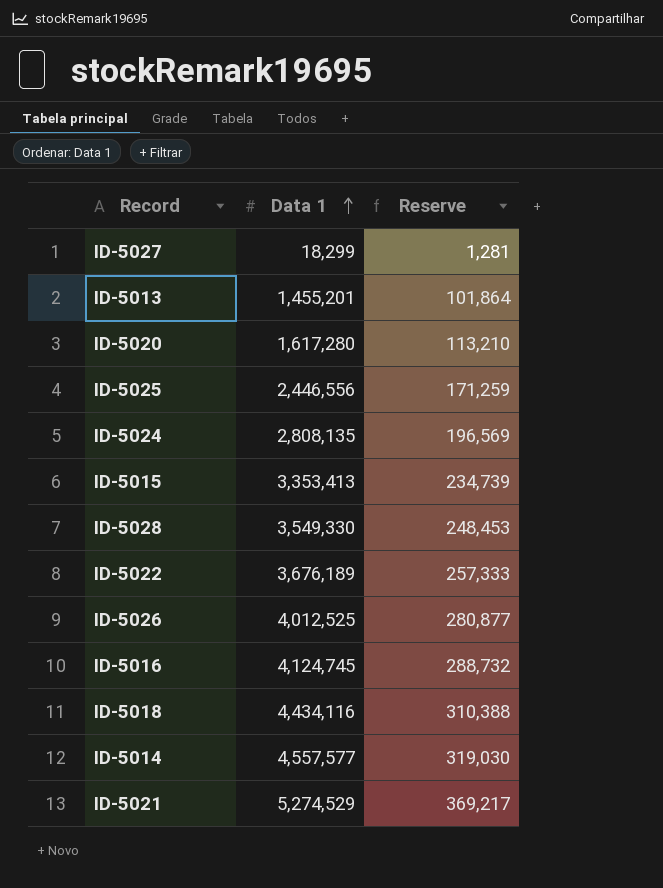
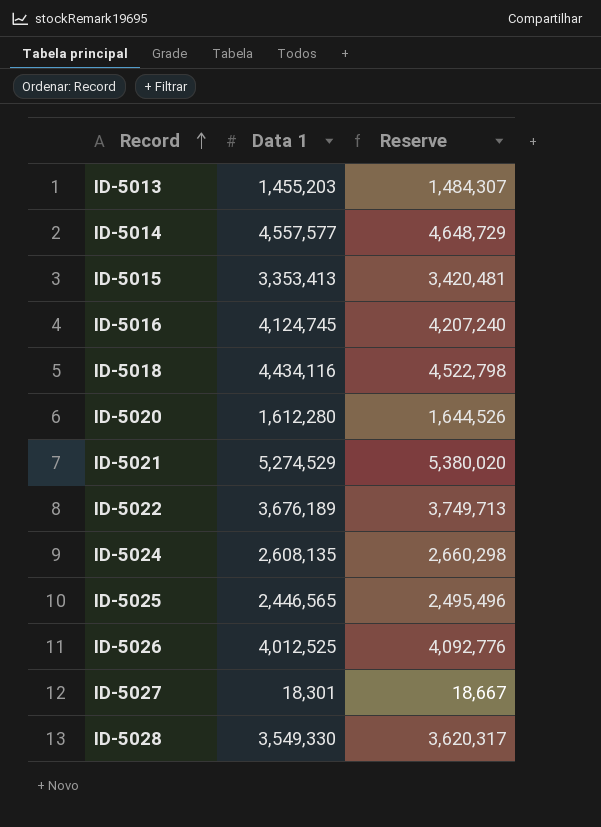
row order: Data 1 ascending -> Record ascending
column Reserve | formula: [Data 1] * 0.07 -> [Data 1] * 1.02
ID-5013 | Data 1: 1,455,201 -> 1,455,203
ID-5020 | Data 1: 1,617,280 -> 1,612,280
ID-5024 | Data 1: 2,808,135 -> 2,608,135
ID-5025 | Data 1: 2,446,556 -> 2,446,565
ID-5027 | Data 1: 18,299 -> 18,301

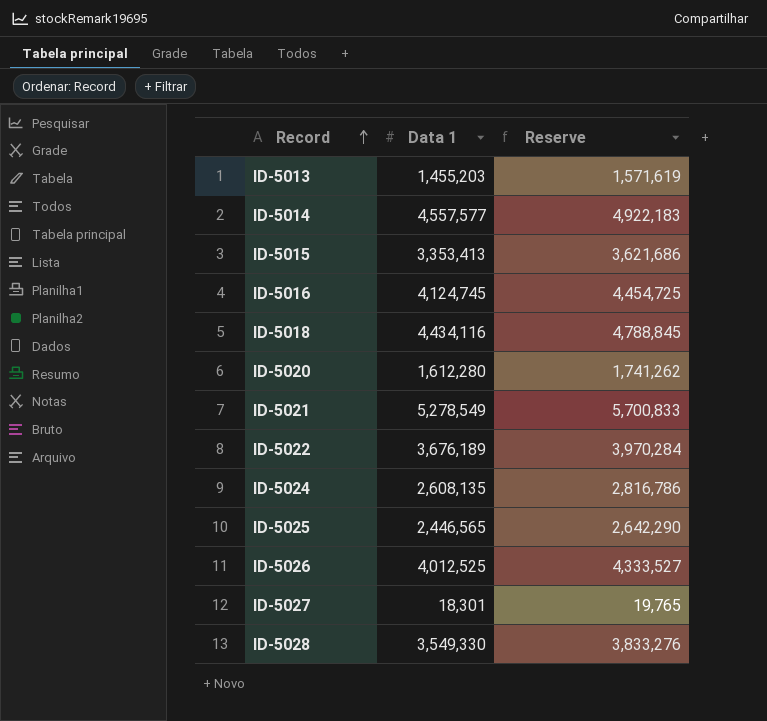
column Reserve | formula: [Data 1] * 1.02 -> [Data 1] * 1.08
ID-5021 | Data 1: 5,274,529 -> 5,278,549

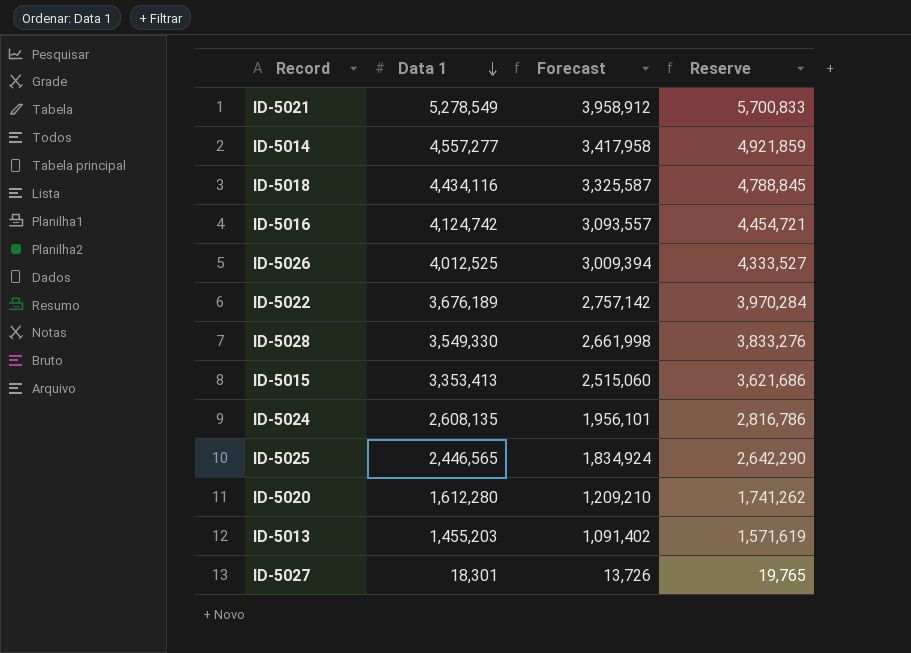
row order: Record ascending -> Data 1 descending
column Forecast | formula: none -> [Data 1] * 0.75
ID-5014 | Data 1: 4,557,577 -> 4,557,277
ID-5014 | Reserve: 4,922,183 -> 4,921,859
ID-5016 | Data 1: 4,124,745 -> 4,124,742
ID-5016 | Reserve: 4,454,725 -> 4,454,721

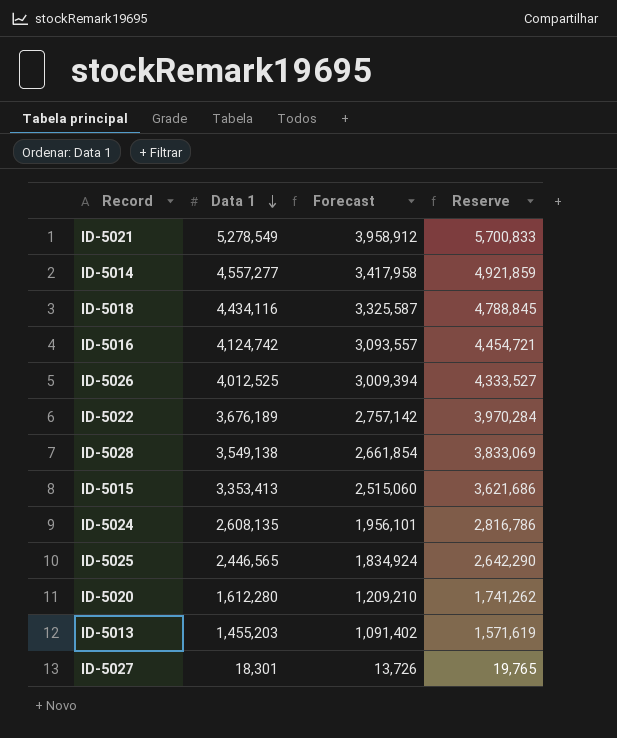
ID-5028 | Data 1: 3,549,330 -> 3,549,138
ID-5028 | Forecast: 2,661,998 -> 2,661,854
ID-5028 | Reserve: 3,833,276 -> 3,833,069

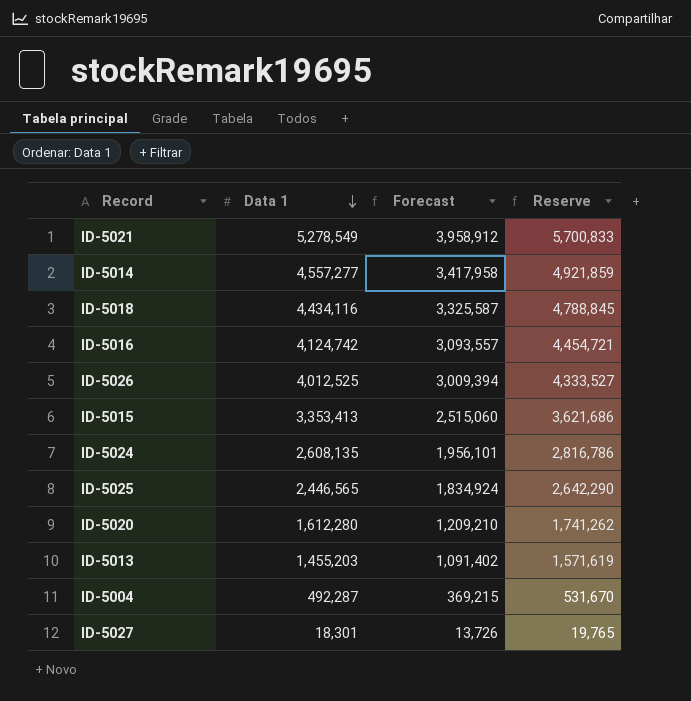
row ID-5022: 3,676,189 | 2,757,142 | 3,970,284 -> none
row ID-5028: 3,549,138 | 2,661,854 | 3,833,069 -> none
row ID-5004: none -> 492,287 | 369,215 | 531,670

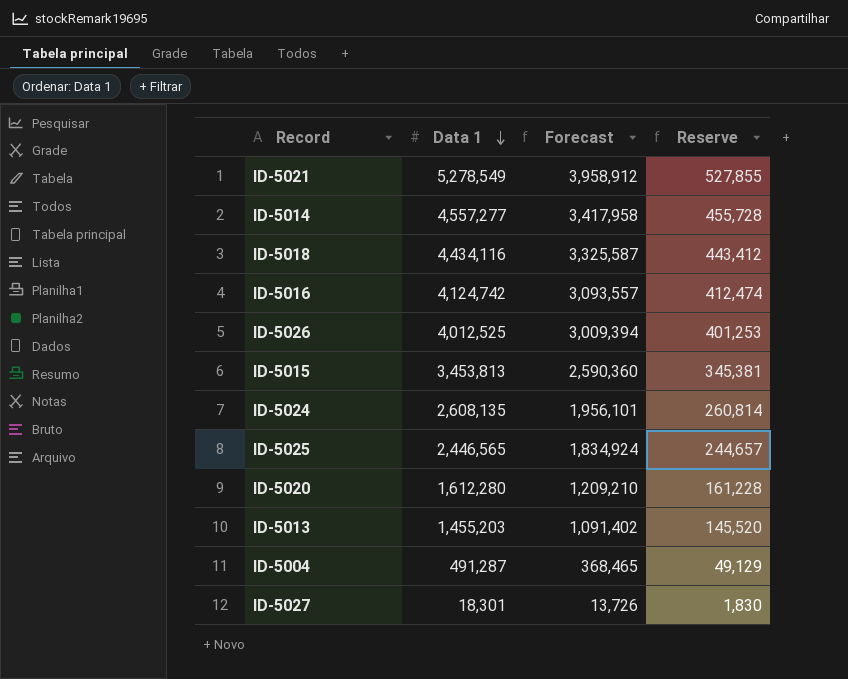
column Reserve | formula: [Data 1] * 1.08 -> [Data 1] * 0.1
ID-5015 | Data 1: 3,353,413 -> 3,453,813
ID-5015 | Forecast: 2,515,060 -> 2,590,360
ID-5004 | Data 1: 492,287 -> 491,287
ID-5004 | Forecast: 369,215 -> 368,465

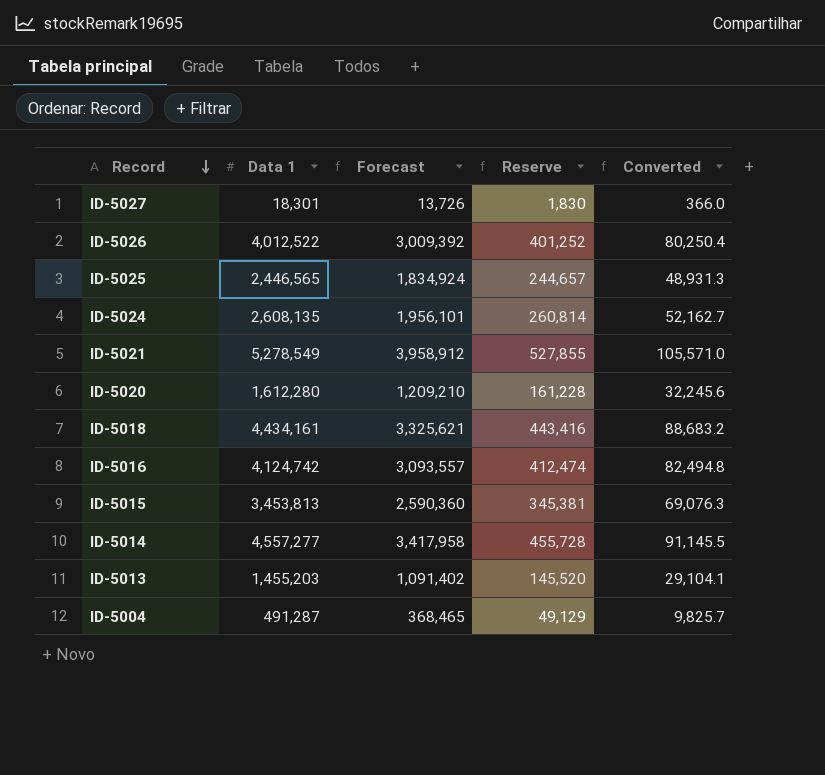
row order: Data 1 descending -> Record descending
column Converted | formula: none -> [Data 1] * 0.02
ID-5026 | Data 1: 4,012,525 -> 4,012,522
ID-5026 | Forecast: 3,009,394 -> 3,009,392
ID-5026 | Reserve: 401,253 -> 401,252
ID-5018 | Data 1: 4,434,116 -> 4,434,161
ID-5018 | Forecast: 3,325,587 -> 3,325,621
ID-5018 | Reserve: 443,412 -> 443,416

